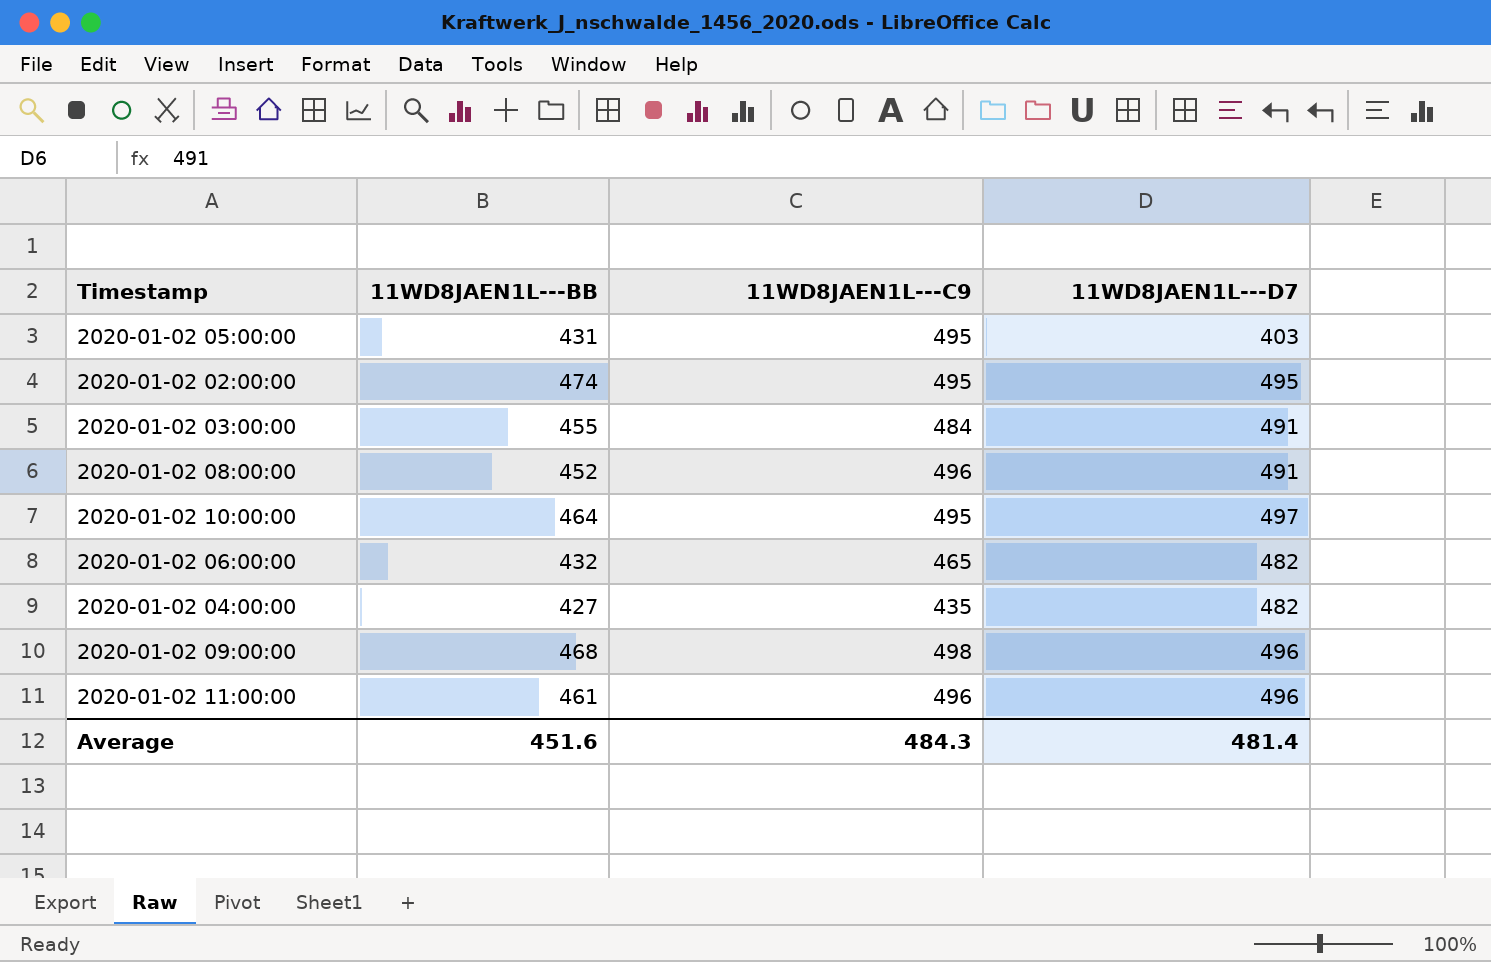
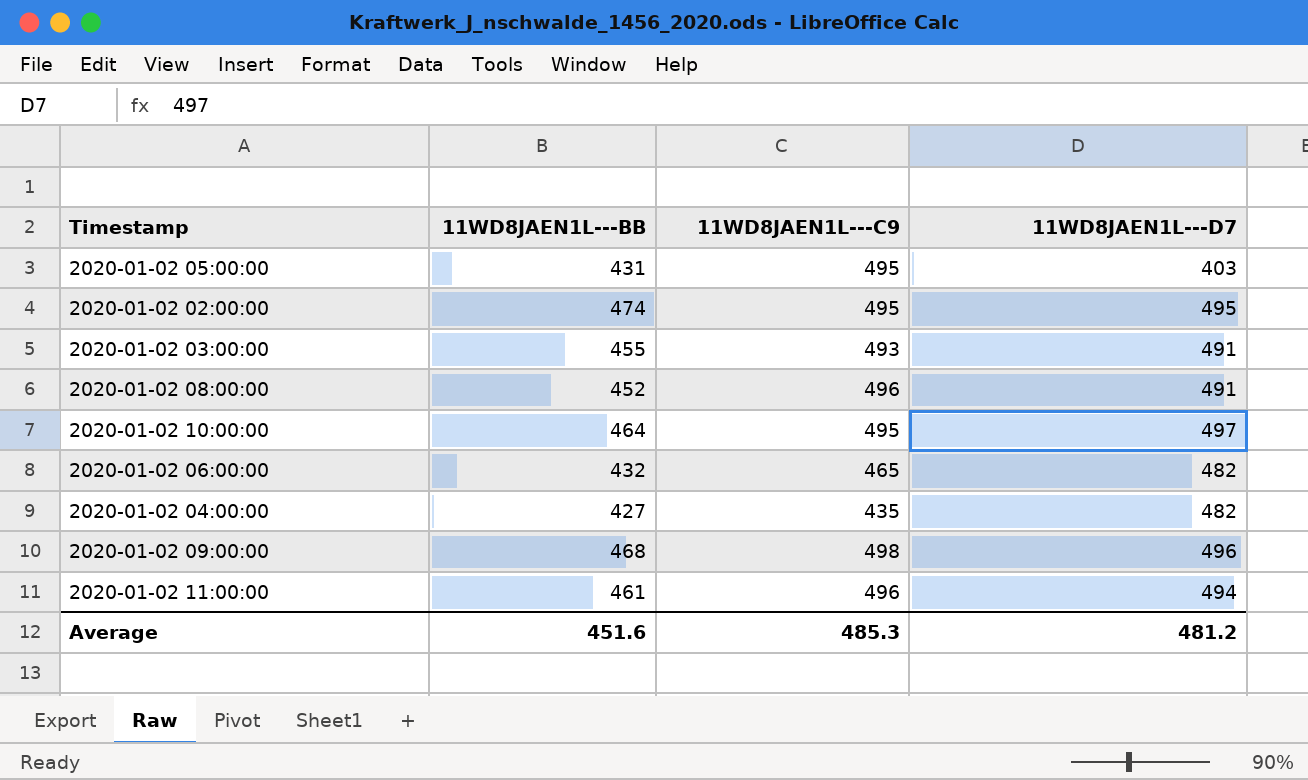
2020-01-02 03:00:00 | 11WD8JAEN1L---C9: 484 -> 493
2020-01-02 11:00:00 | 11WD8JAEN1L---D7: 496 -> 494
Average | 11WD8JAEN1L---C9: 484.3 -> 485.3
Average | 11WD8JAEN1L---D7: 481.4 -> 481.2

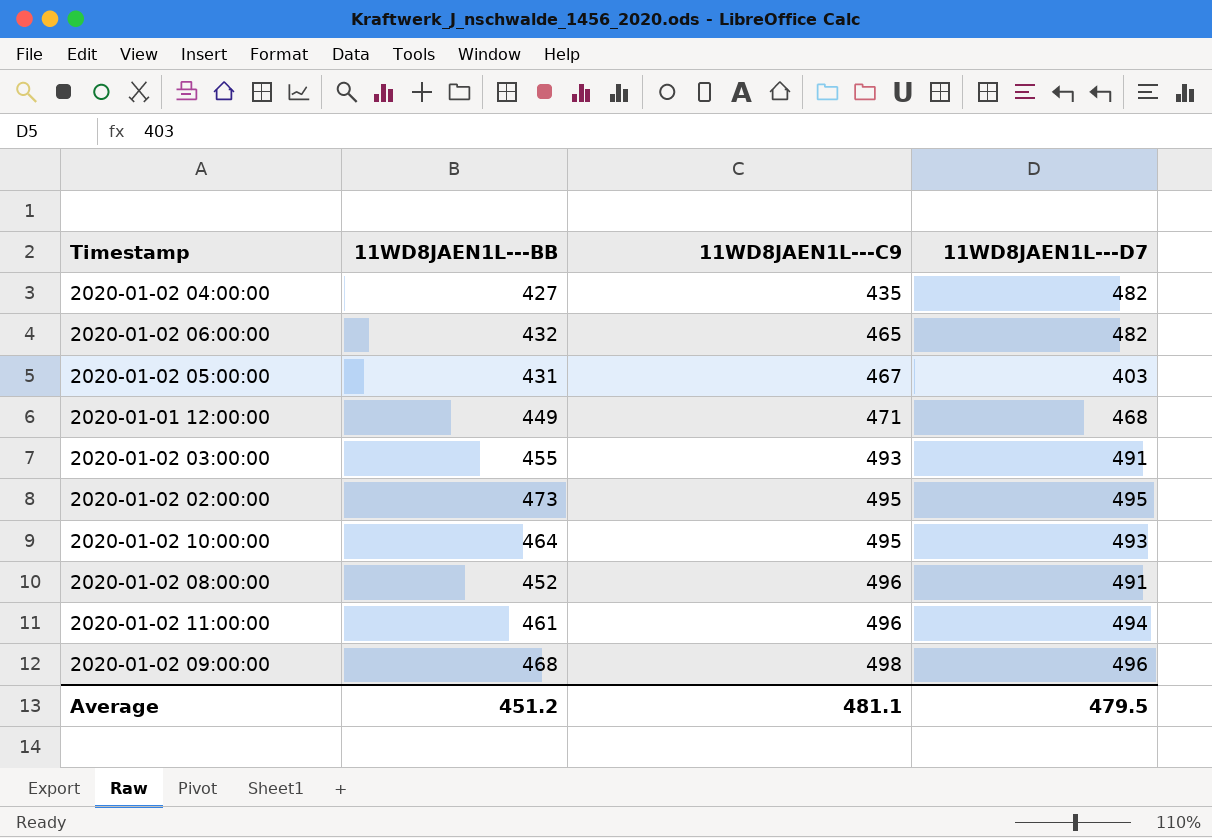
row order: none -> 11WD8JAEN1L---C9 ascending
2020-01-02 05:00:00 | 11WD8JAEN1L---C9: 495 -> 467
row 2020-01-01 12:00:00: none -> 449 | 471 | 468
2020-01-02 02:00:00 | 11WD8JAEN1L---BB: 474 -> 473
2020-01-02 10:00:00 | 11WD8JAEN1L---D7: 497 -> 493
Average | 11WD8JAEN1L---BB: 451.6 -> 451.2
Average | 11WD8JAEN1L---C9: 485.3 -> 481.1
Average | 11WD8JAEN1L---D7: 481.2 -> 479.5

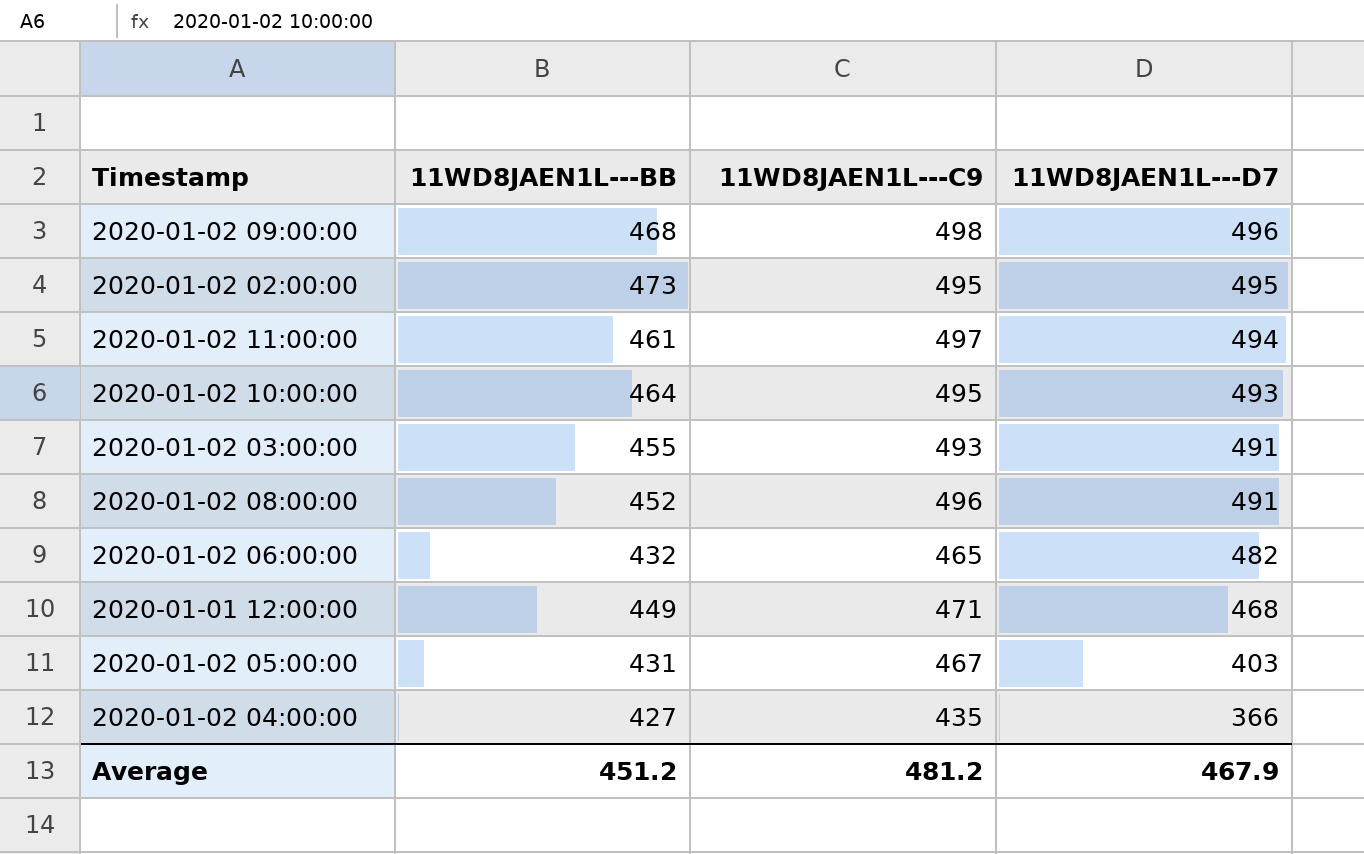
row order: 11WD8JAEN1L---C9 ascending -> 11WD8JAEN1L---D7 descending
2020-01-02 11:00:00 | 11WD8JAEN1L---C9: 496 -> 497
2020-01-02 04:00:00 | 11WD8JAEN1L---D7: 482 -> 366
Average | 11WD8JAEN1L---C9: 481.1 -> 481.2
Average | 11WD8JAEN1L---D7: 479.5 -> 467.9

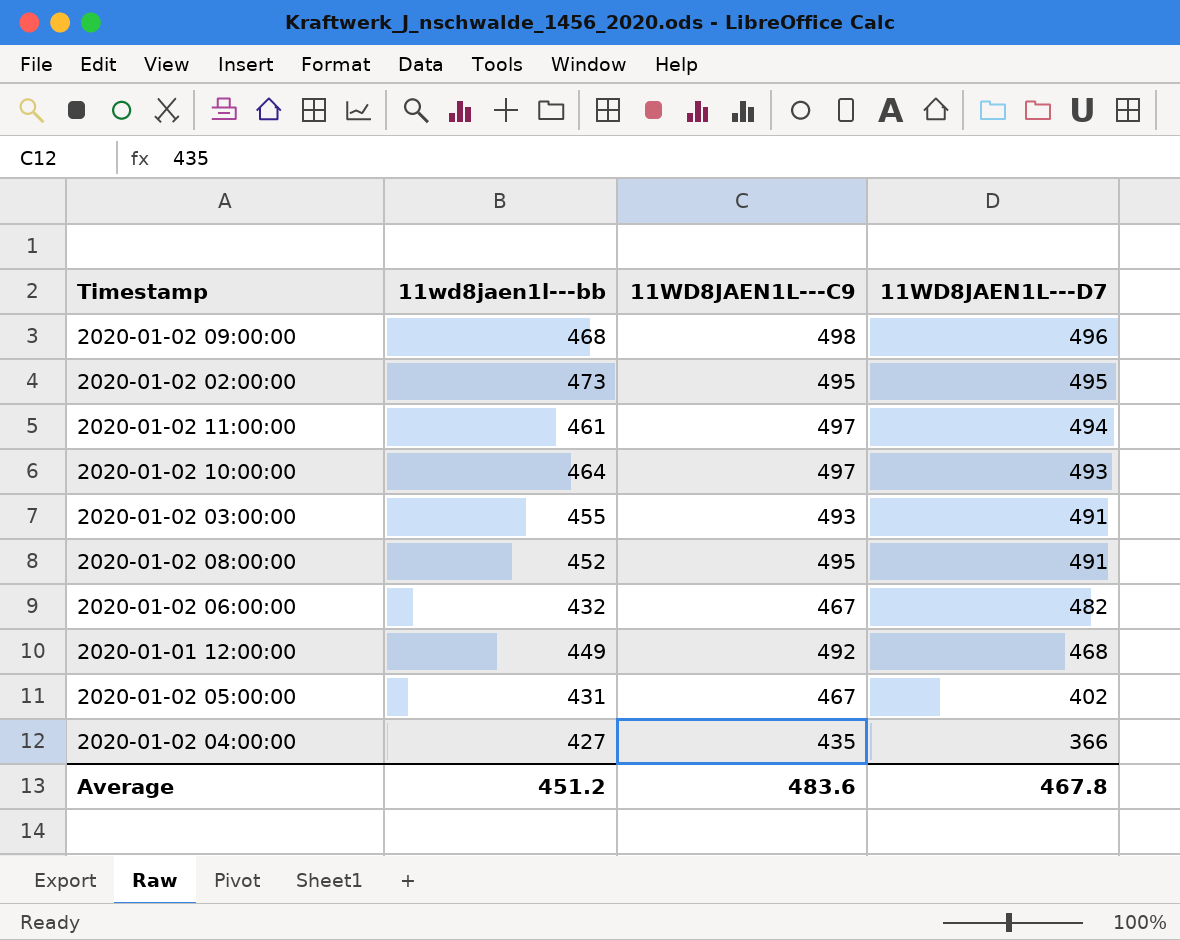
column name: 11WD8JAEN1L---BB -> 11wd8jaen1l---bb
2020-01-02 10:00:00 | 11WD8JAEN1L---C9: 495 -> 497
2020-01-02 08:00:00 | 11WD8JAEN1L---C9: 496 -> 495
2020-01-02 06:00:00 | 11WD8JAEN1L---C9: 465 -> 467
2020-01-01 12:00:00 | 11WD8JAEN1L---C9: 471 -> 492
2020-01-02 05:00:00 | 11WD8JAEN1L---D7: 403 -> 402
Average | 11WD8JAEN1L---C9: 481.2 -> 483.6
Average | 11WD8JAEN1L---D7: 467.9 -> 467.8

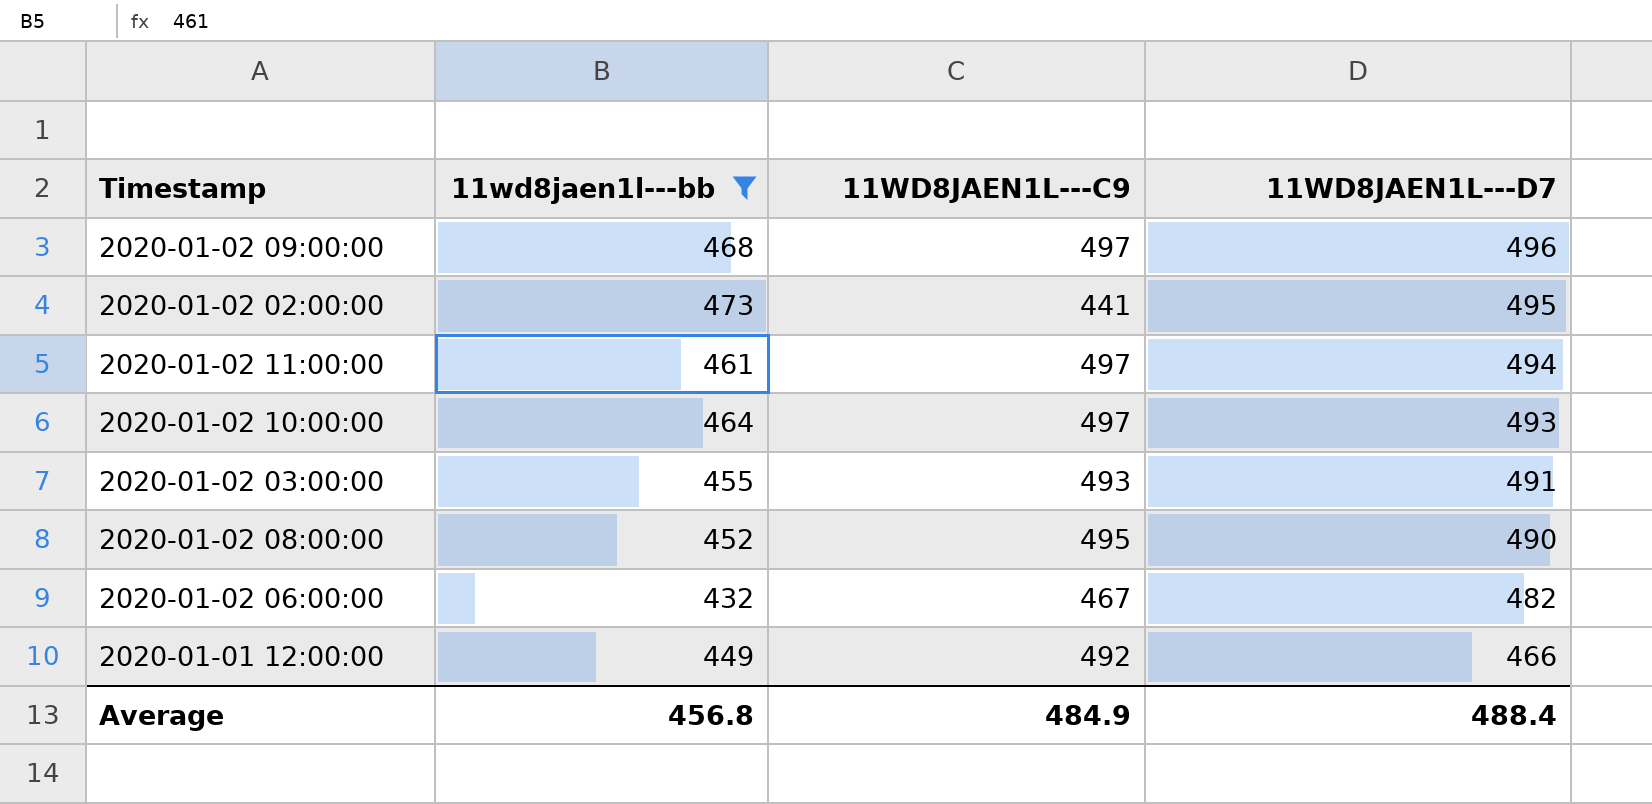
filter: none -> 11wd8jaen1l---bb >= 432
2020-01-02 09:00:00 | 11WD8JAEN1L---C9: 498 -> 497
2020-01-02 02:00:00 | 11WD8JAEN1L---C9: 495 -> 441
2020-01-02 08:00:00 | 11WD8JAEN1L---D7: 491 -> 490
2020-01-01 12:00:00 | 11WD8JAEN1L---D7: 468 -> 466
Average | 11wd8jaen1l---bb: 451.2 -> 456.8
Average | 11WD8JAEN1L---C9: 483.6 -> 484.9
Average | 11WD8JAEN1L---D7: 467.8 -> 488.4

